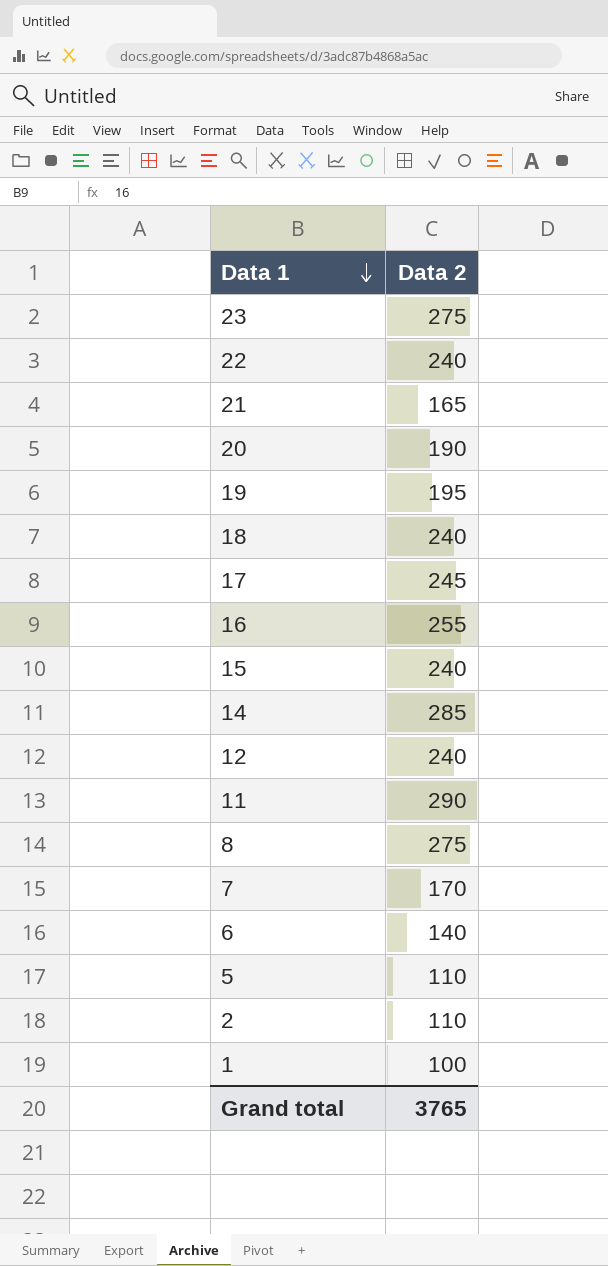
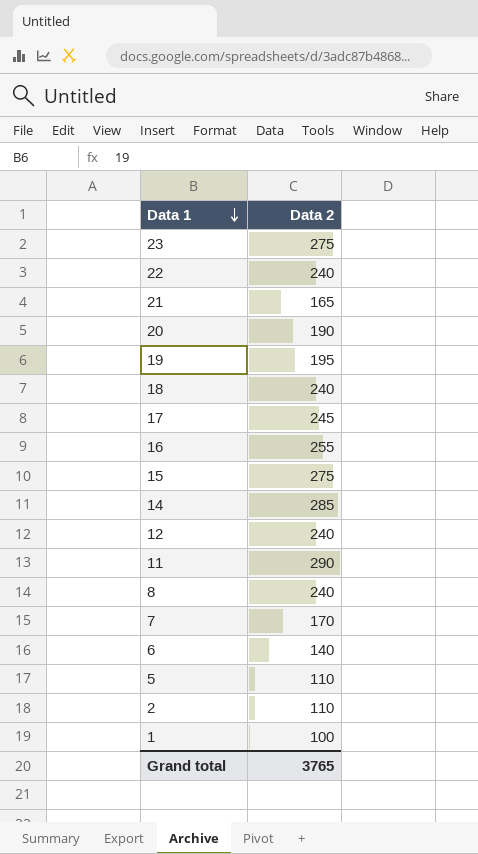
15 | Data 2: 240 -> 275
8 | Data 2: 275 -> 240

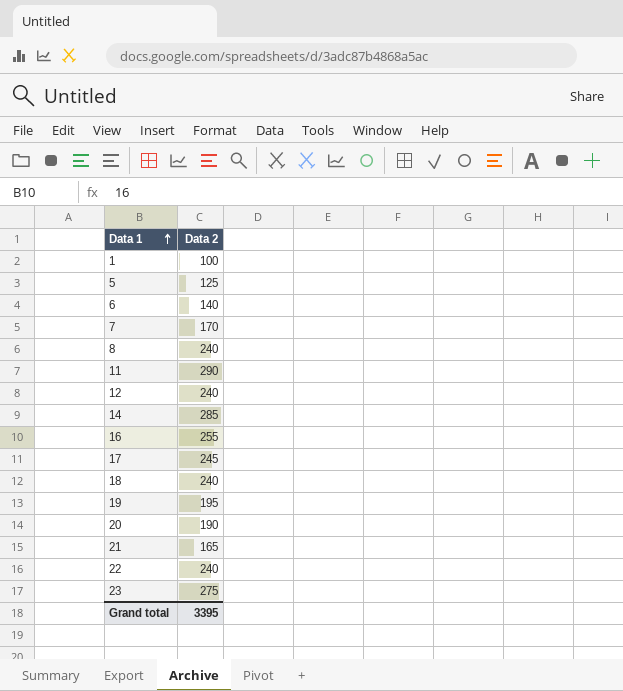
row order: Data 1 descending -> Data 1 ascending
row 15: 275 -> none
row 2: 110 -> none
5 | Data 2: 110 -> 125
Grand total | Data 2: 3765 -> 3395

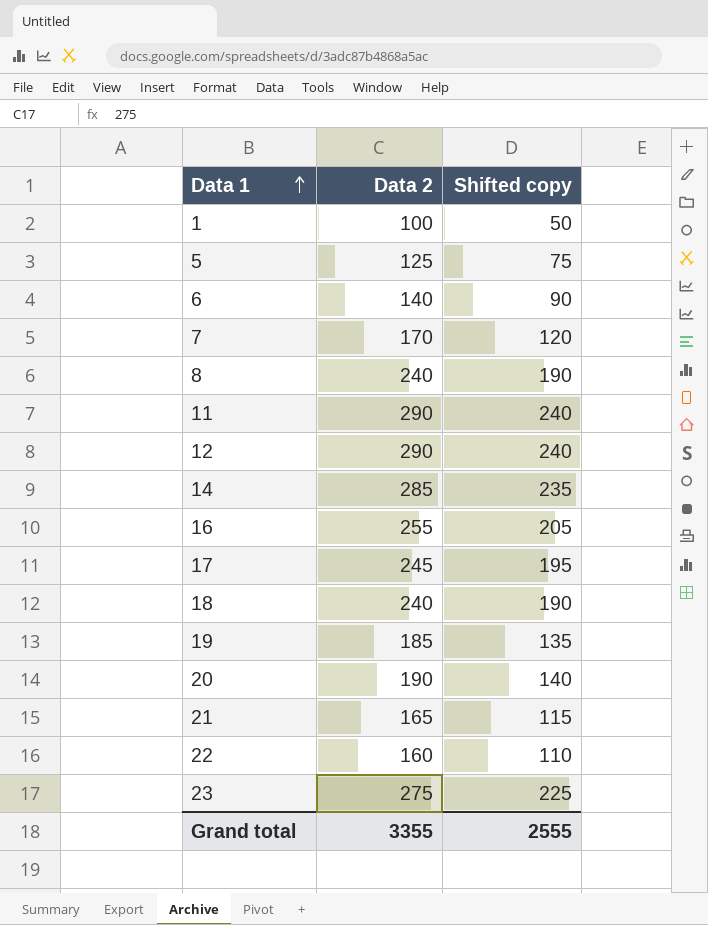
column Shifted copy | formula: none -> [Data 2] - 50
12 | Data 2: 240 -> 290
19 | Data 2: 195 -> 185
22 | Data 2: 240 -> 160
Grand total | Data 2: 3395 -> 3355

